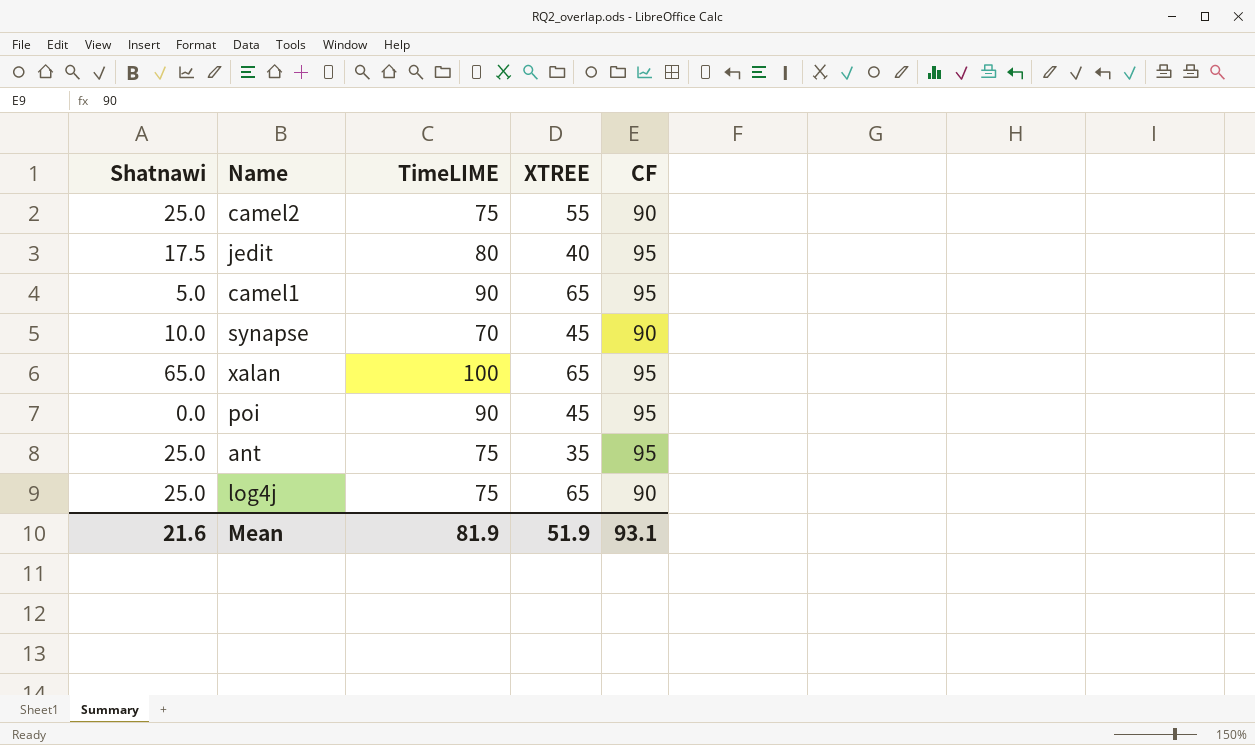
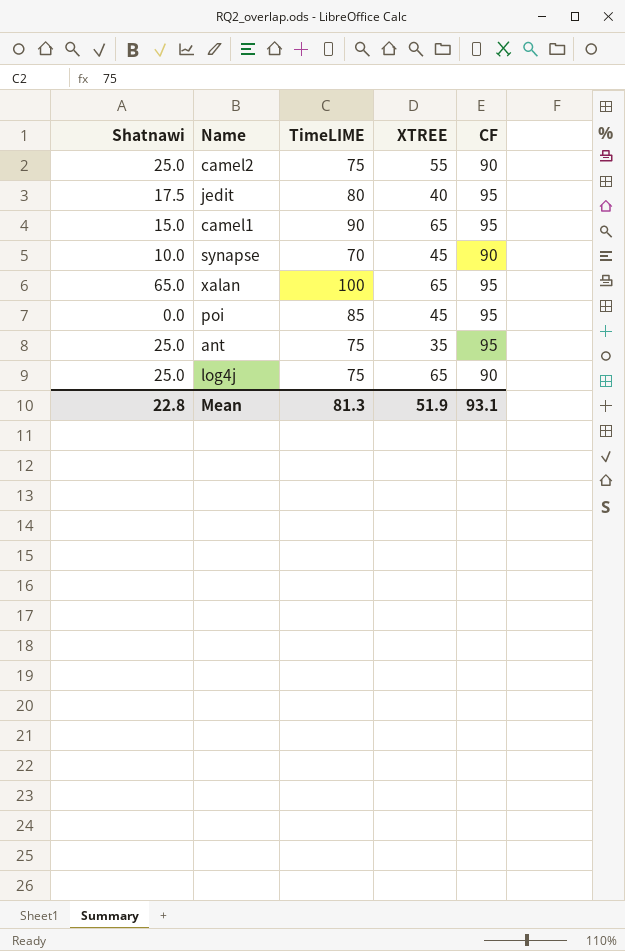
camel1 | Shatnawi: 5.0 -> 15.0
poi | TimeLIME: 90 -> 85
Mean | Shatnawi: 21.6 -> 22.8
Mean | TimeLIME: 81.9 -> 81.3

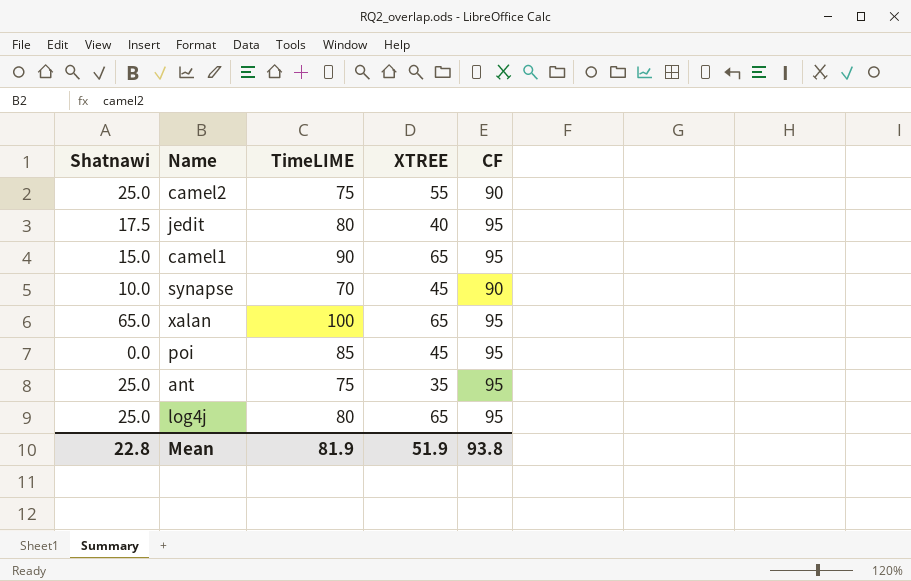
log4j | TimeLIME: 75 -> 80
log4j | CF: 90 -> 95
Mean | TimeLIME: 81.3 -> 81.9
Mean | CF: 93.1 -> 93.8

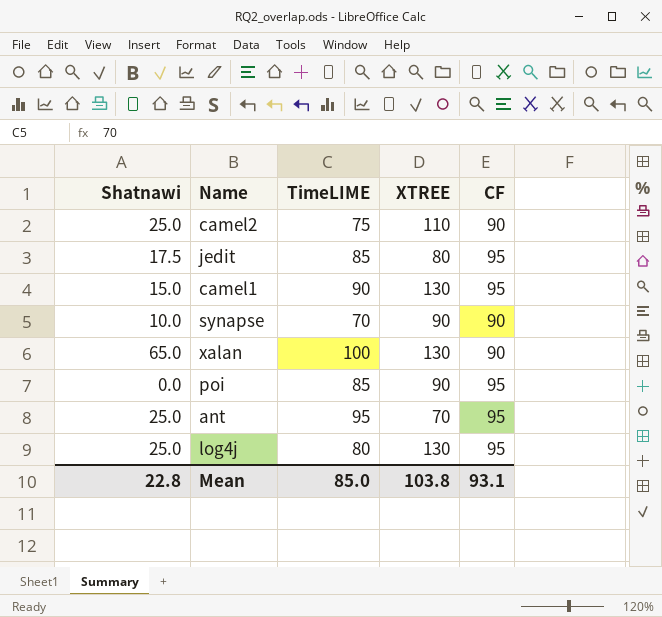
camel2 | XTREE: 55 -> 110
jedit | TimeLIME: 80 -> 85
jedit | XTREE: 40 -> 80
camel1 | XTREE: 65 -> 130
synapse | XTREE: 45 -> 90
xalan | XTREE: 65 -> 130
xalan | CF: 95 -> 90
poi | XTREE: 45 -> 90
ant | TimeLIME: 75 -> 95
ant | XTREE: 35 -> 70
log4j | XTREE: 65 -> 130
Mean | TimeLIME: 81.9 -> 85.0
Mean | XTREE: 51.9 -> 103.8
Mean | CF: 93.8 -> 93.1

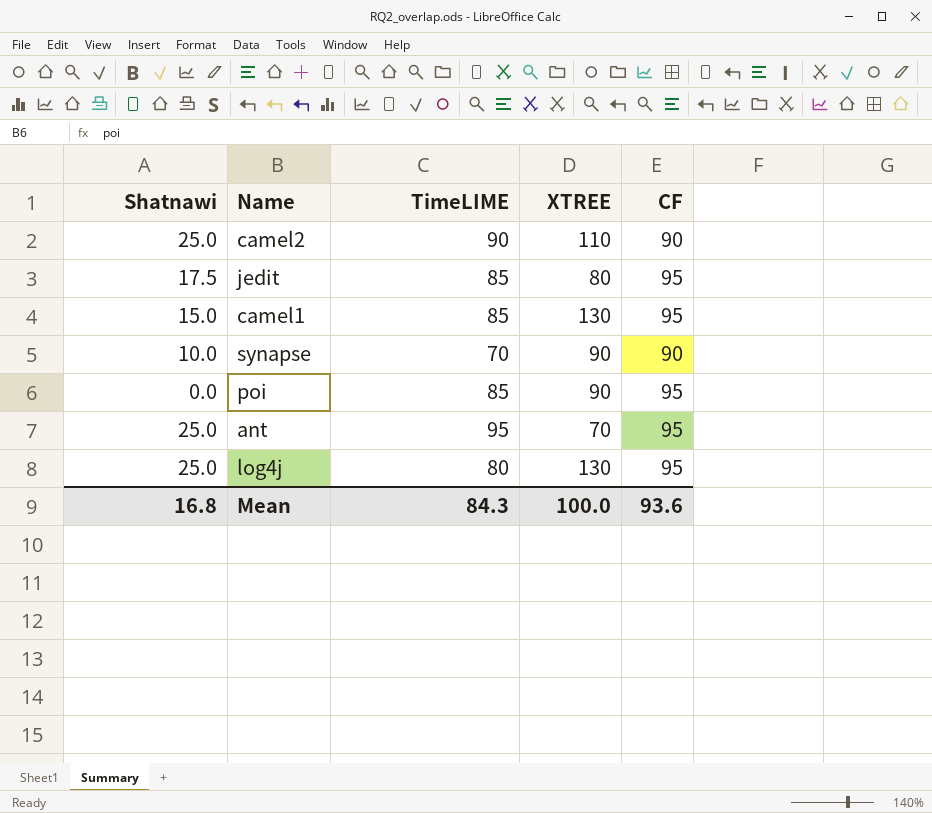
row xalan: 65.0 | 100 | 130 | 90 -> none
camel2 | TimeLIME: 75 -> 90
camel1 | TimeLIME: 90 -> 85
Mean | Shatnawi: 22.8 -> 16.8
Mean | TimeLIME: 85.0 -> 84.3
Mean | XTREE: 103.8 -> 100.0
Mean | CF: 93.1 -> 93.6

